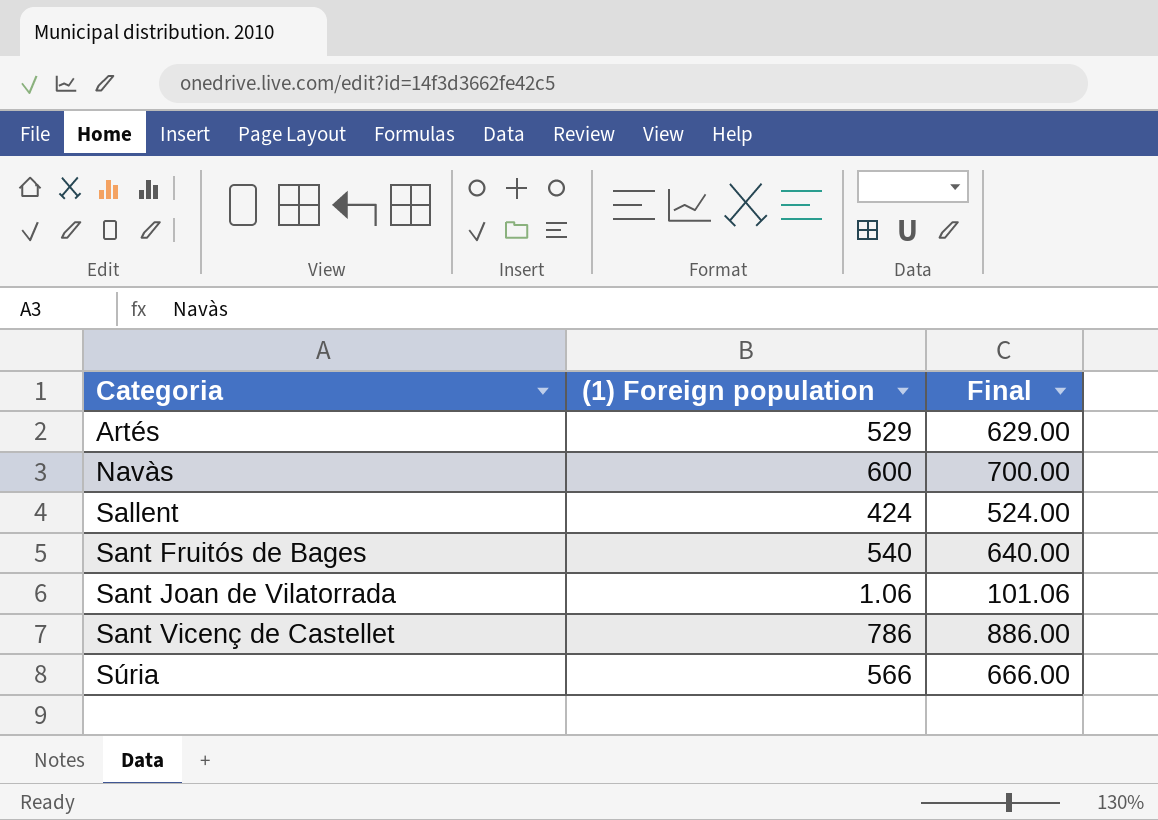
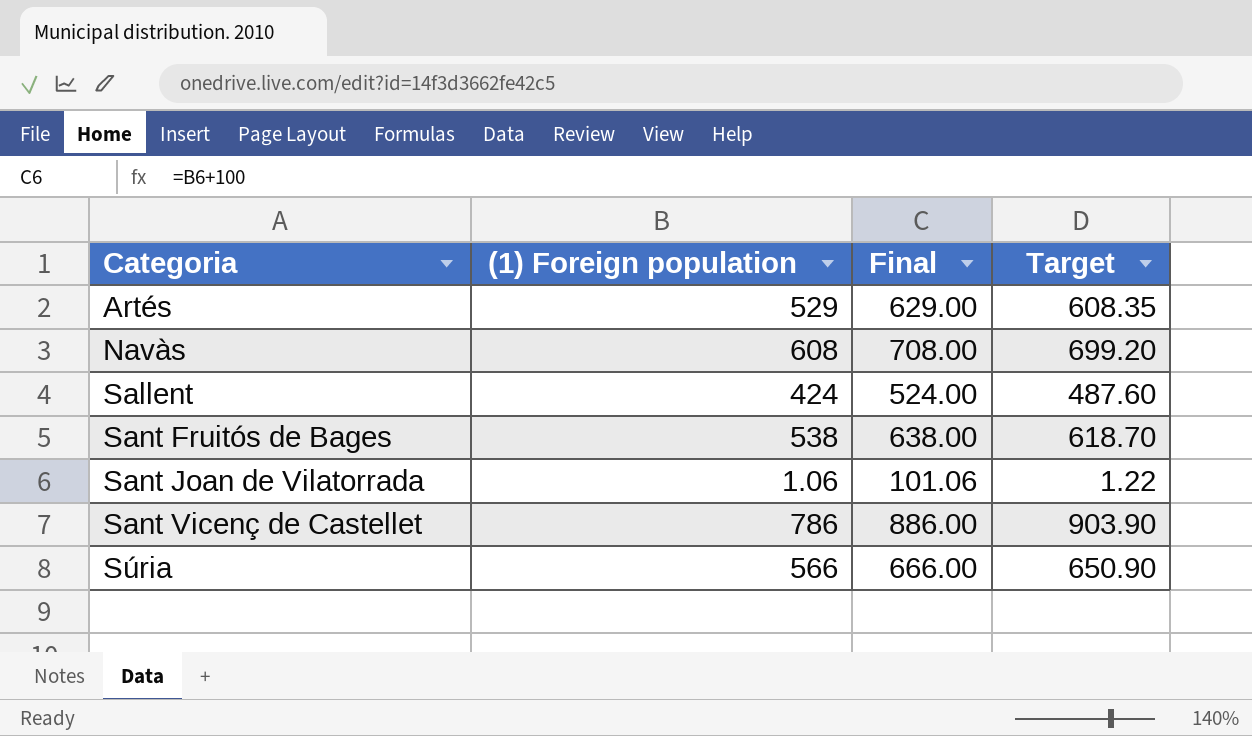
column Target | formula: none -> [(1) Foreign population] * 1.15
Navàs | (1) Foreign population: 600 -> 608
Navàs | Final: 700.00 -> 708.00
Sant Fruitós de Bages | (1) Foreign population: 540 -> 538
Sant Fruitós de Bages | Final: 640.00 -> 638.00

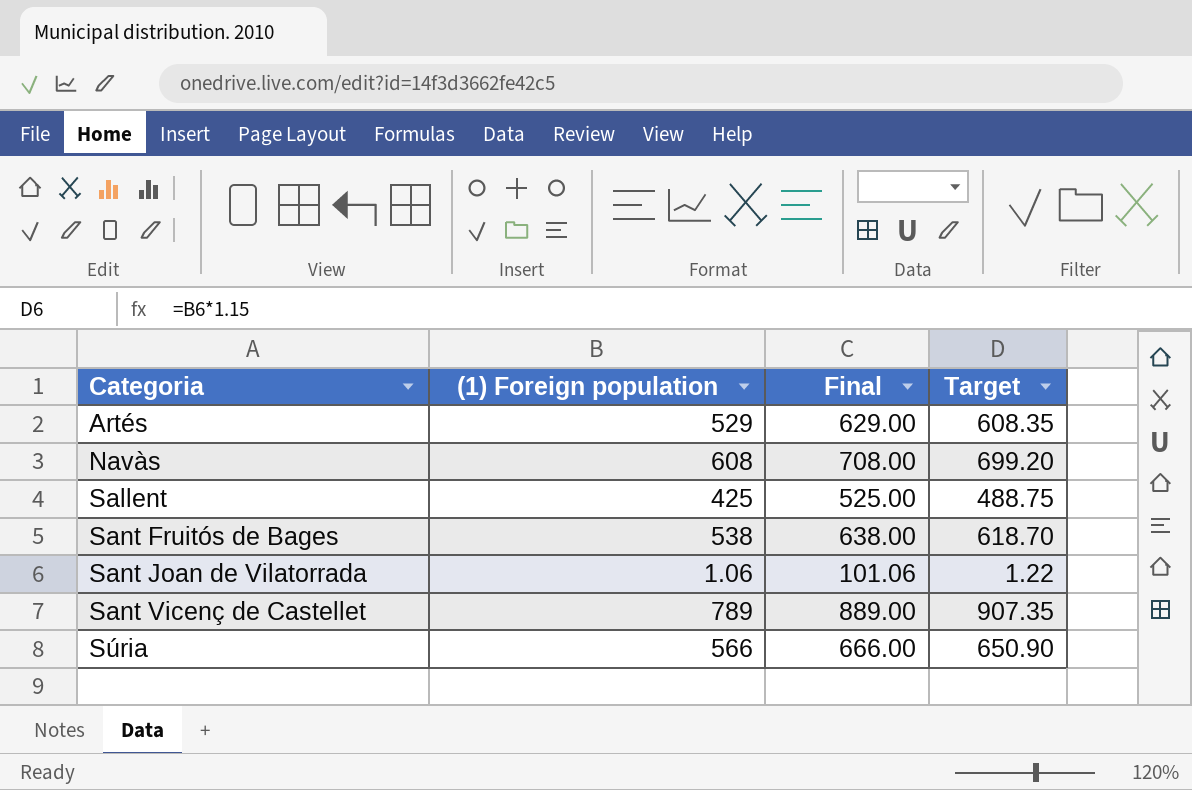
Sallent | (1) Foreign population: 424 -> 425
Sallent | Final: 524.00 -> 525.00
Sallent | Target: 487.60 -> 488.75
Sant Vicenç de Castellet | (1) Foreign population: 786 -> 789
Sant Vicenç de Castellet | Final: 886.00 -> 889.00
Sant Vicenç de Castellet | Target: 903.90 -> 907.35

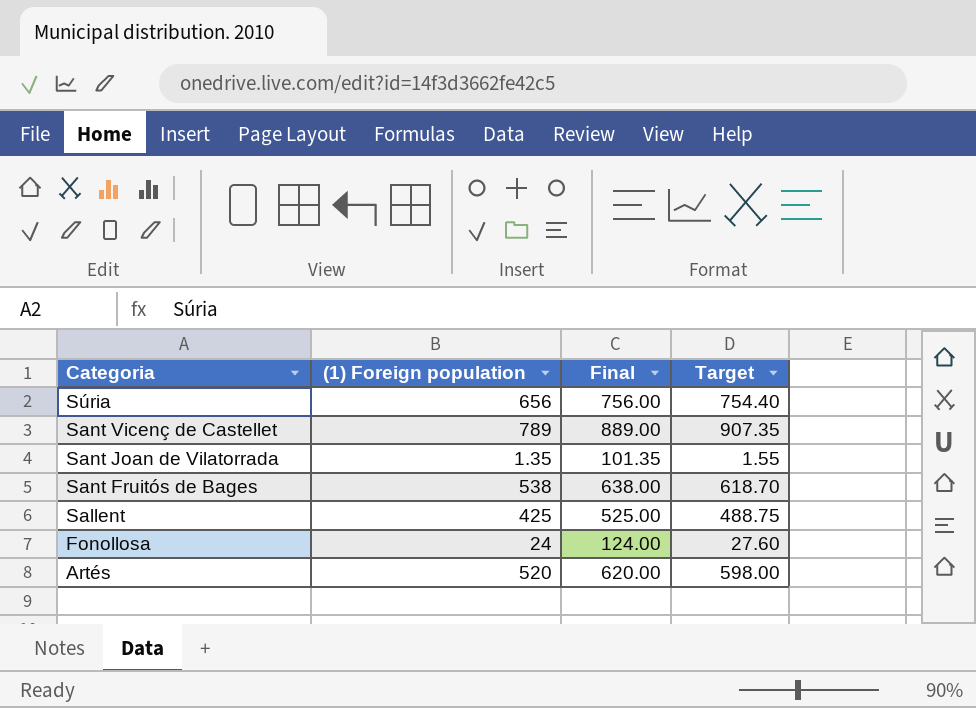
row order: Categoria ascending -> Categoria descending
row Navàs: 608 | 708.00 | 699.20 -> none
Súria | (1) Foreign population: 566 -> 656
Súria | Final: 666.00 -> 756.00
Súria | Target: 650.90 -> 754.40
Sant Joan de Vilatorrada | (1) Foreign population: 1.06 -> 1.35
Sant Joan de Vilatorrada | Final: 101.06 -> 101.35
Sant Joan de Vilatorrada | Target: 1.22 -> 1.55
row Fonollosa: none -> 24 | 124.00 | 27.60
Artés | (1) Foreign population: 529 -> 520
Artés | Final: 629.00 -> 620.00
Artés | Target: 608.35 -> 598.00

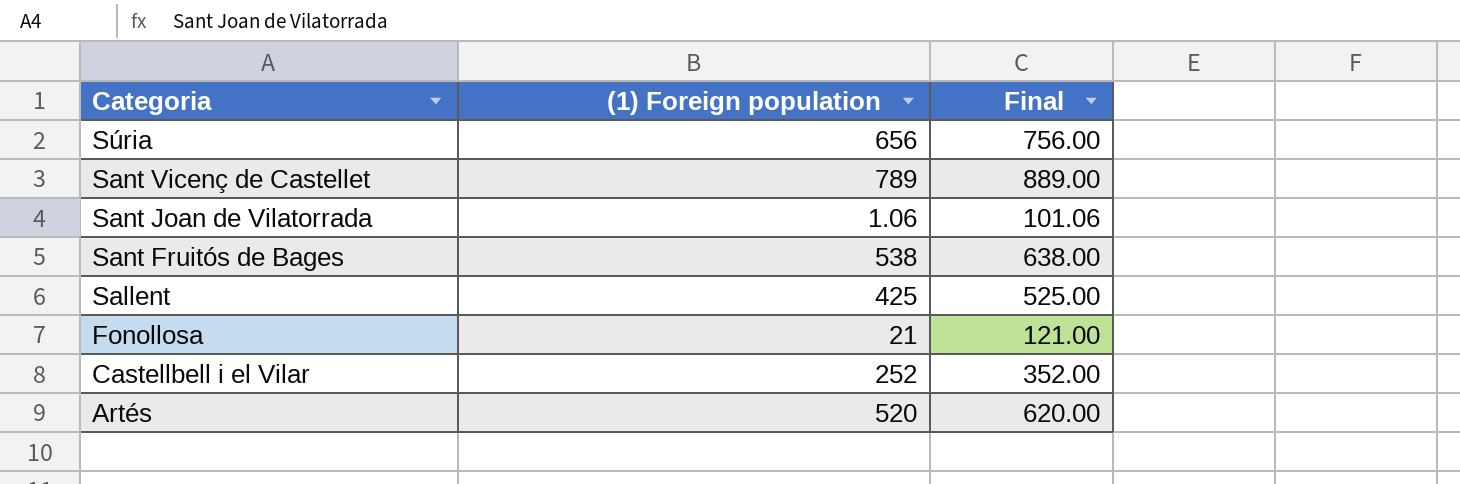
column Target | formula: [(1) Foreign population] * 1.15 -> none
Sant Joan de Vilatorrada | (1) Foreign population: 1.35 -> 1.06
Sant Joan de Vilatorrada | Final: 101.35 -> 101.06
Fonollosa | (1) Foreign population: 24 -> 21
Fonollosa | Final: 124.00 -> 121.00
row Castellbell i el Vilar: none -> 252 | 352.00

